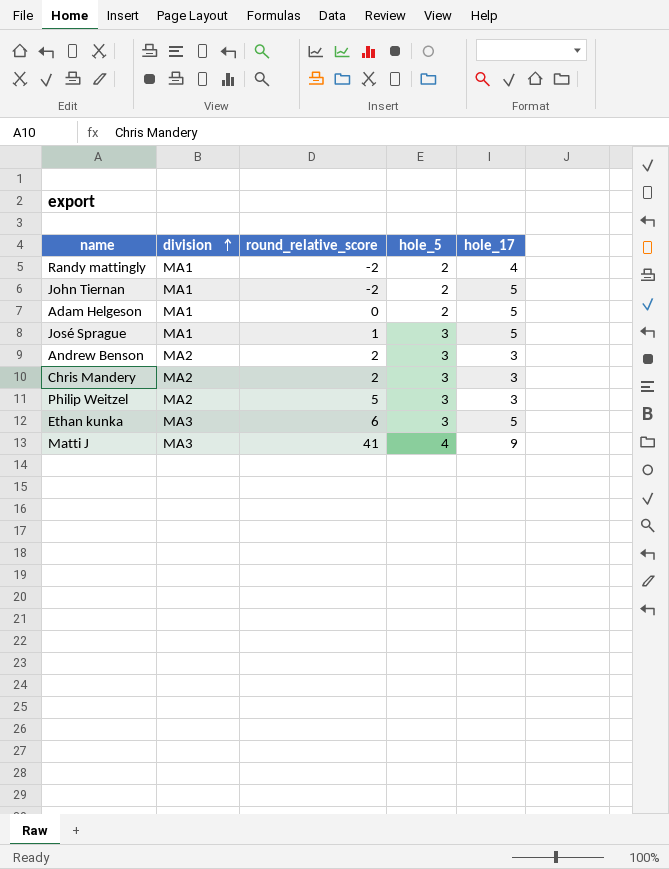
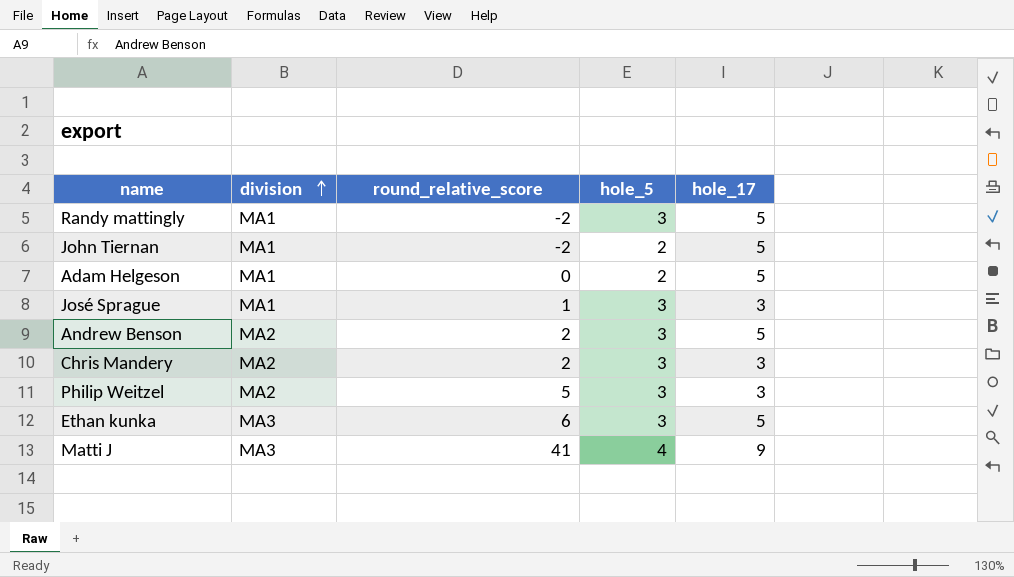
Randy mattingly | hole_5: 2 -> 3
Randy mattingly | hole_17: 4 -> 5
José Sprague | hole_17: 5 -> 3
Andrew Benson | hole_17: 3 -> 5

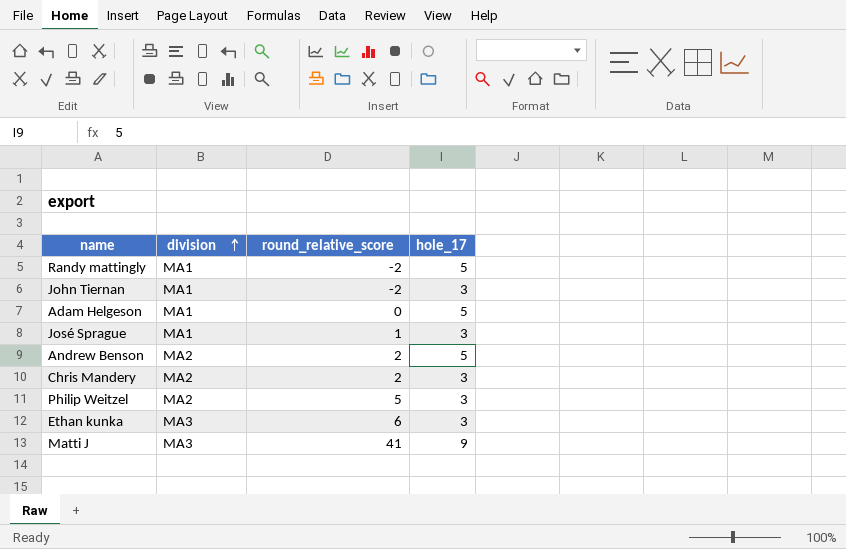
column hole_5 | position: 4 -> none
John Tiernan | hole_17: 5 -> 3
Ethan kunka | hole_17: 5 -> 3

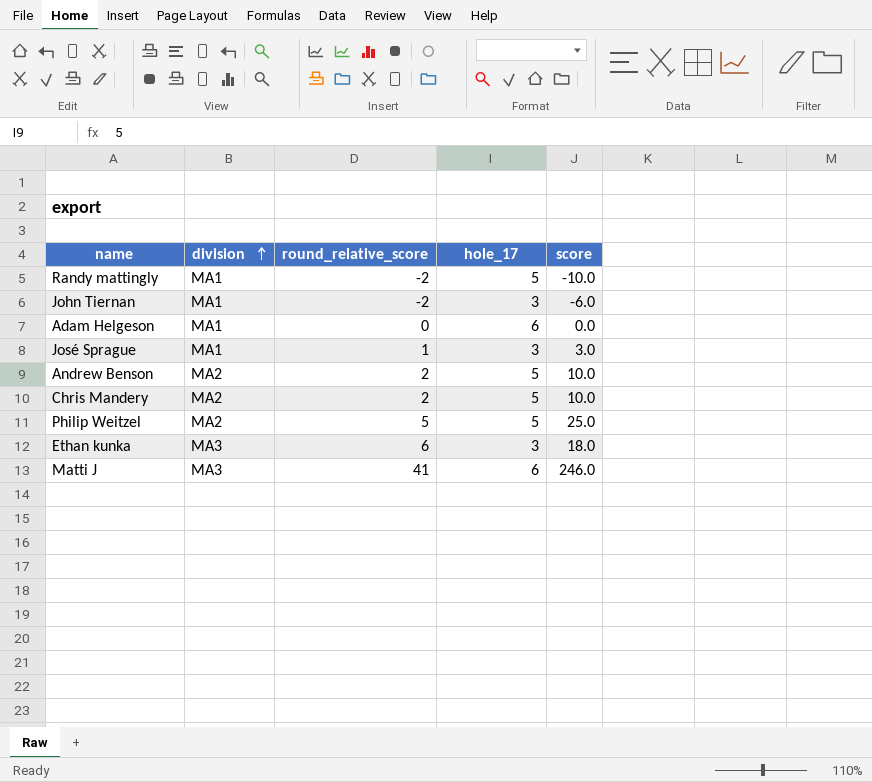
column score | formula: none -> [round_relative_score] * [hole_17]
Adam Helgeson | hole_17: 5 -> 6
Chris Mandery | hole_17: 3 -> 5
Philip Weitzel | hole_17: 3 -> 5
Matti J | hole_17: 9 -> 6

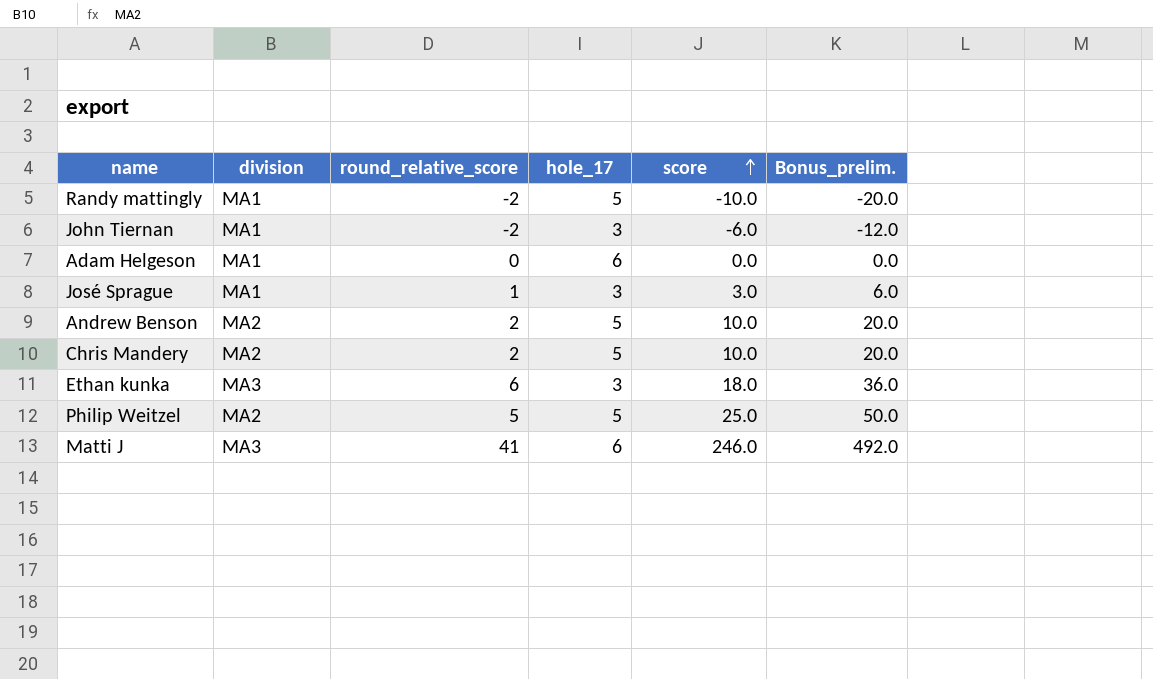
row order: division ascending -> score ascending
column Bonus_prelim. | formula: none -> [score] * 2

